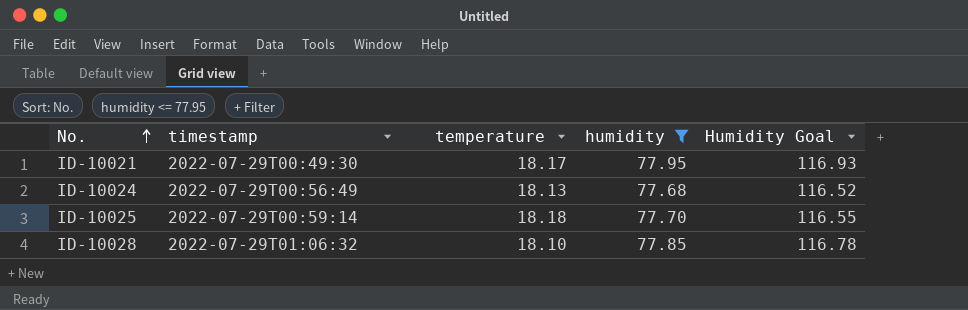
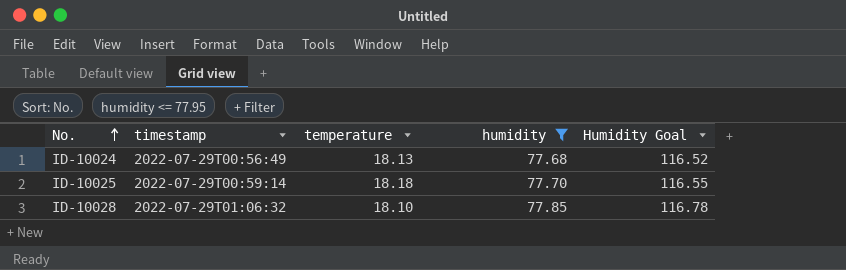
row ID-10021: 2022-07-29T00:49:30 | 18.17 | 77.95 | 116.93 -> none

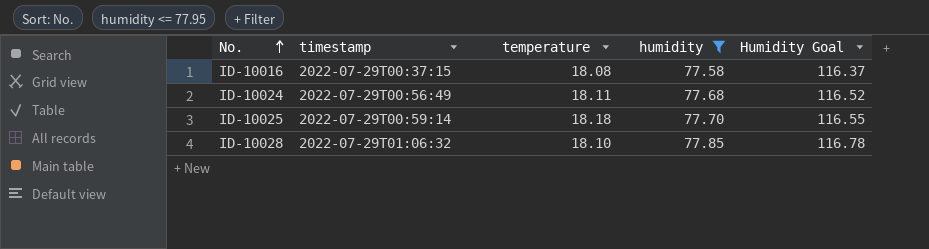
row ID-10016: none -> 2022-07-29T00:37:15 | 18.08 | 77.58 | 116.37
ID-10024 | temperature: 18.13 -> 18.11

